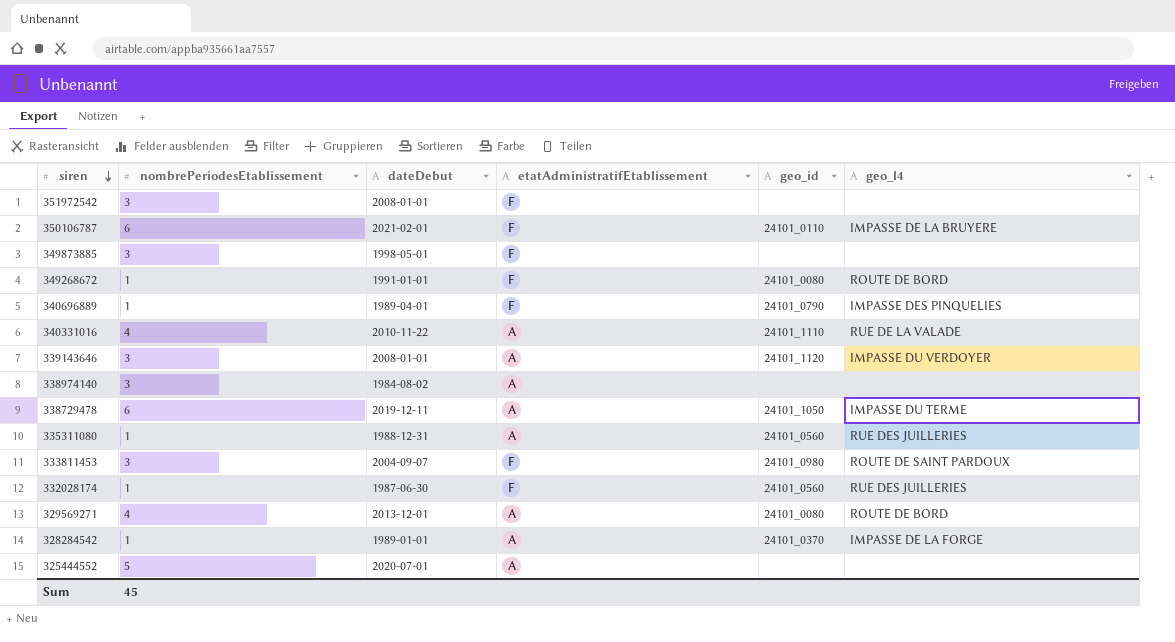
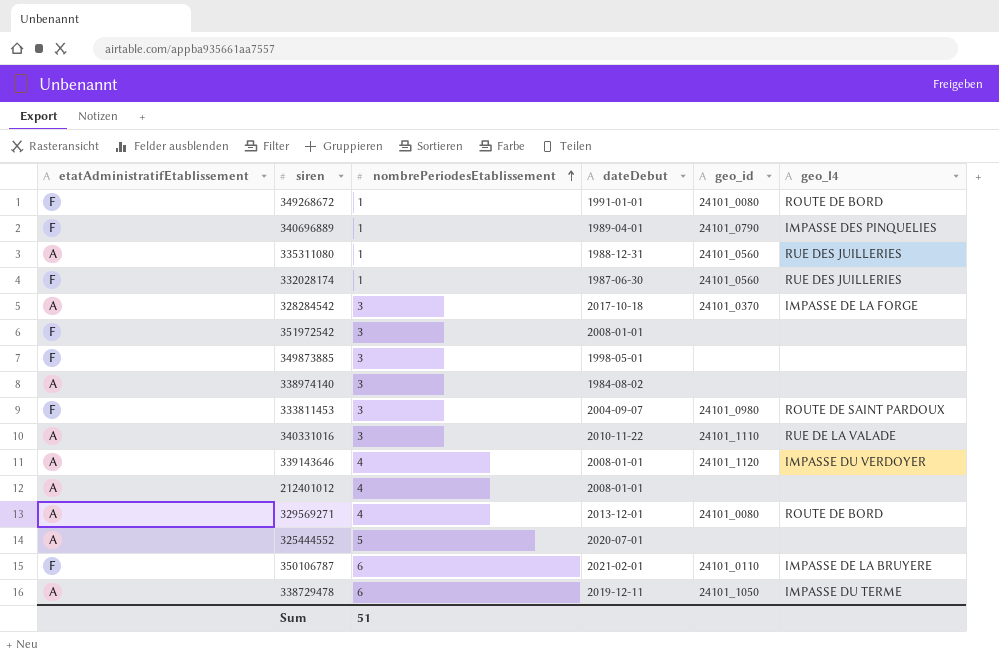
row order: siren descending -> nombrePeriodesEtablissement ascending
column etatAdministratifEtablissement | position: 4 -> 1
328284542 | nombrePeriodesEtablissement: 1 -> 3
328284542 | dateDebut: 1989-01-01 -> 2017-10-18
340331016 | nombrePeriodesEtablissement: 4 -> 3
339143646 | nombrePeriodesEtablissement: 3 -> 4
row 212401012: none -> A | 4 | 2008-01-01 | none | none
Sum | nombrePeriodesEtablissement: 45 -> 51

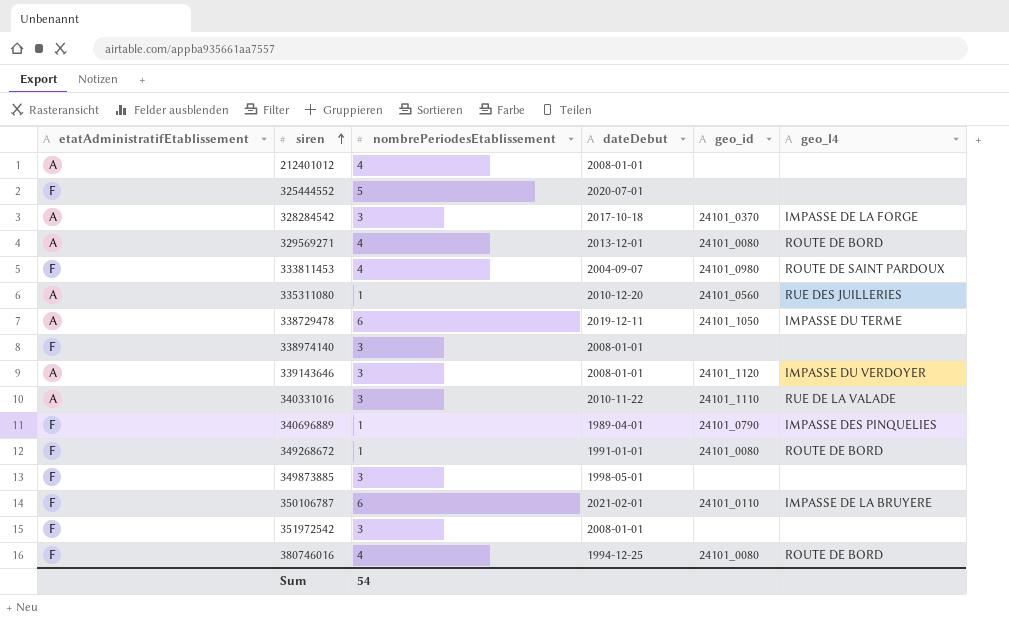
row order: nombrePeriodesEtablissement ascending -> siren ascending
row 332028174: F | 1 | 1987-06-30 | 24101_0560 | RUE DES JUILLERIES -> none
325444552 | etatAdministratifEtablissement: A -> F
333811453 | nombrePeriodesEtablissement: 3 -> 4
335311080 | dateDebut: 1988-12-31 -> 2010-12-20
338974140 | etatAdministratifEtablissement: A -> F
338974140 | dateDebut: 1984-08-02 -> 2008-01-01
339143646 | nombrePeriodesEtablissement: 4 -> 3
row 380746016: none -> F | 4 | 1994-12-25 | 24101_0080 | ROUTE DE BORD
Sum | nombrePeriodesEtablissement: 51 -> 54

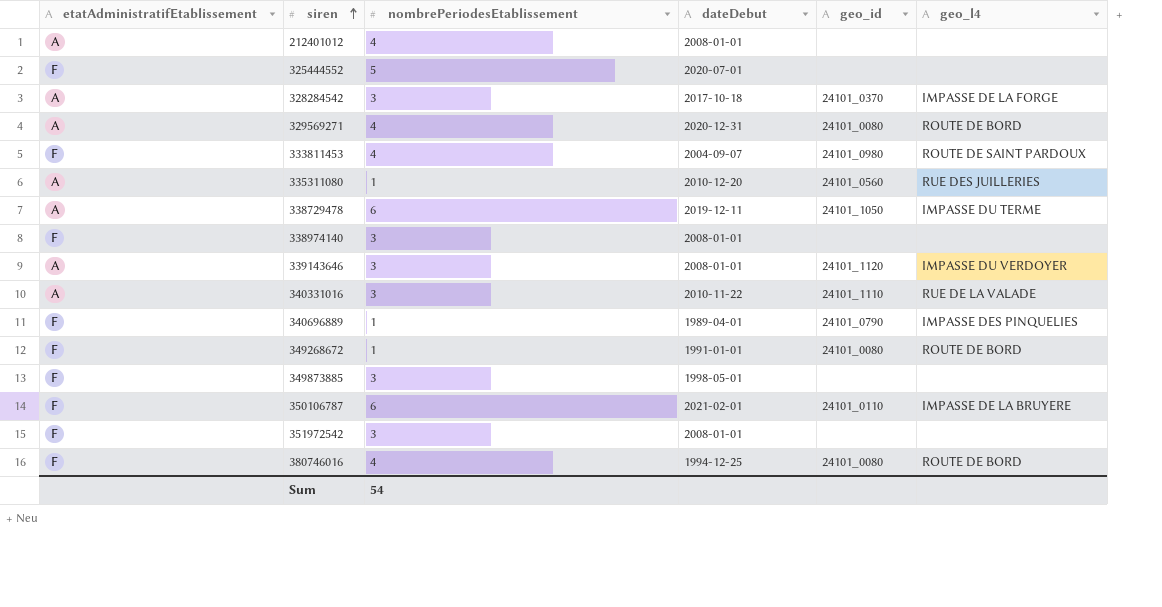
329569271 | dateDebut: 2013-12-01 -> 2020-12-31

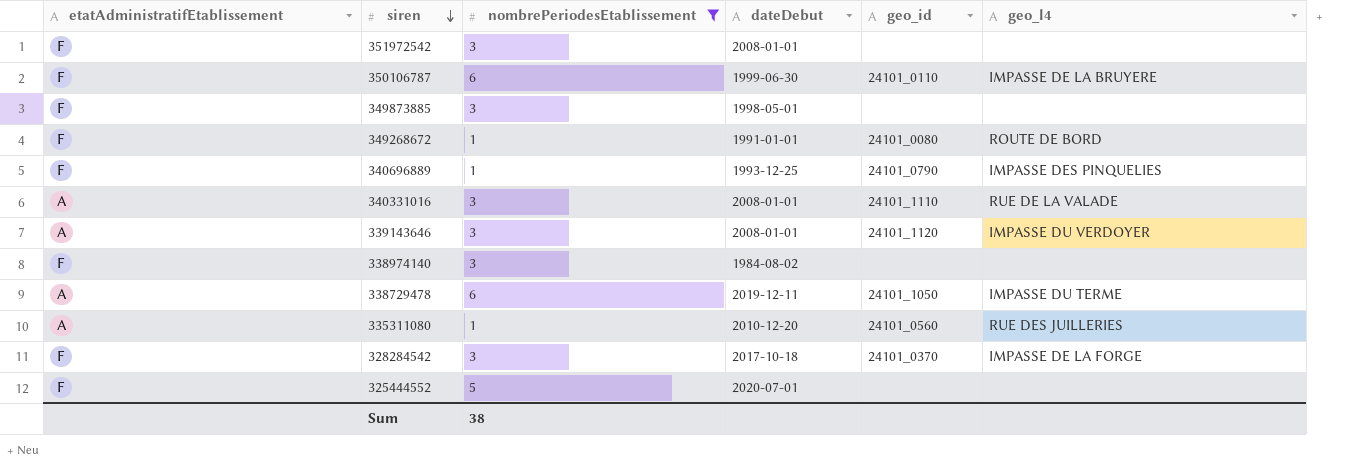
filter: none -> nombrePeriodesEtablissement != 4
row order: siren ascending -> siren descending
350106787 | dateDebut: 2021-02-01 -> 1999-06-30
340696889 | dateDebut: 1989-04-01 -> 1993-12-25
340331016 | dateDebut: 2010-11-22 -> 2008-01-01
338974140 | dateDebut: 2008-01-01 -> 1984-08-02
328284542 | etatAdministratifEtablissement: A -> F
Sum | nombrePeriodesEtablissement: 54 -> 38

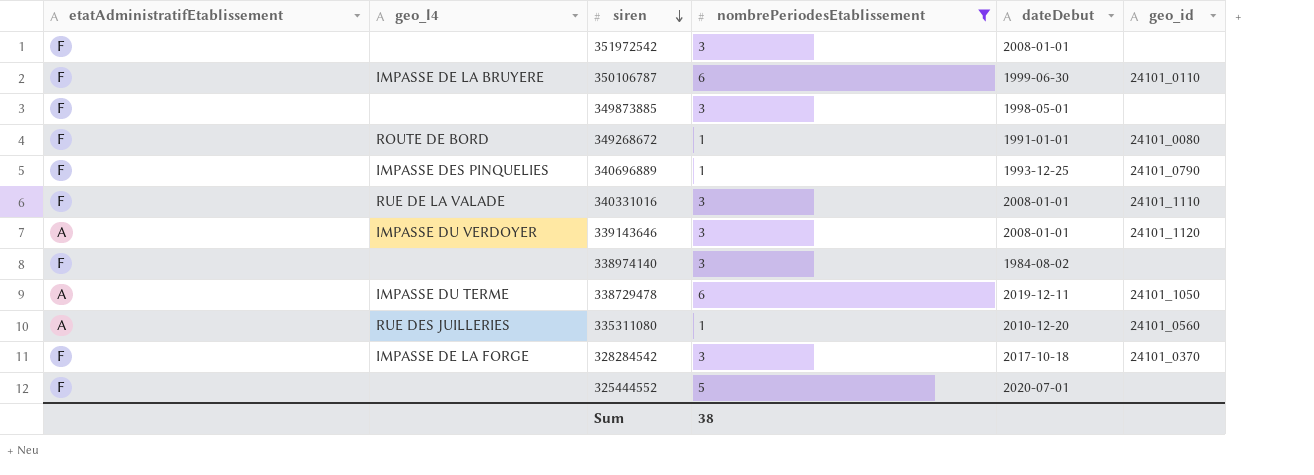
column geo_l4 | position: 6 -> 2
340331016 | etatAdministratifEtablissement: A -> F

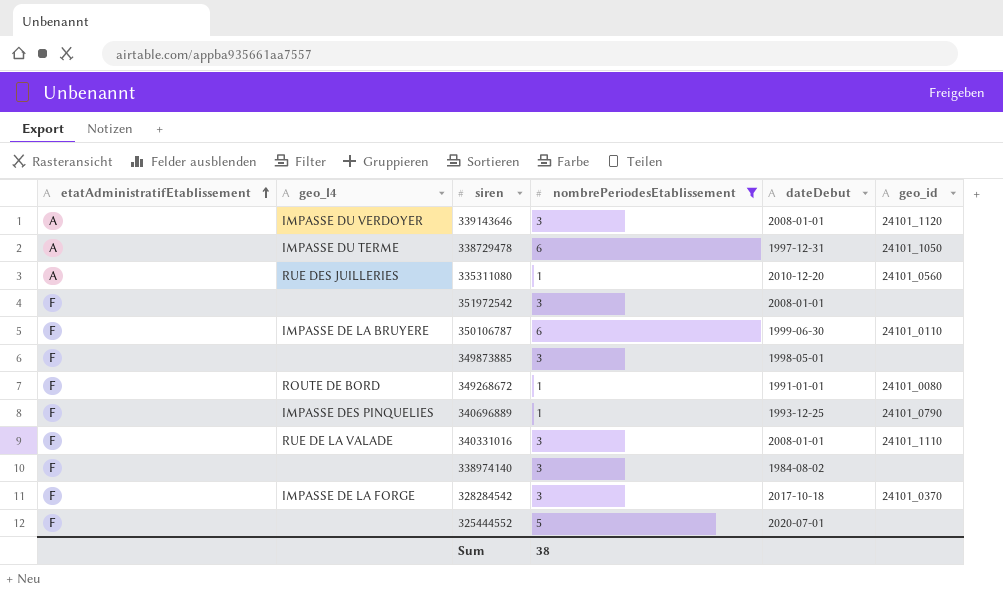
row order: siren descending -> etatAdministratifEtablissement ascending
338729478 | dateDebut: 2019-12-11 -> 1997-12-31

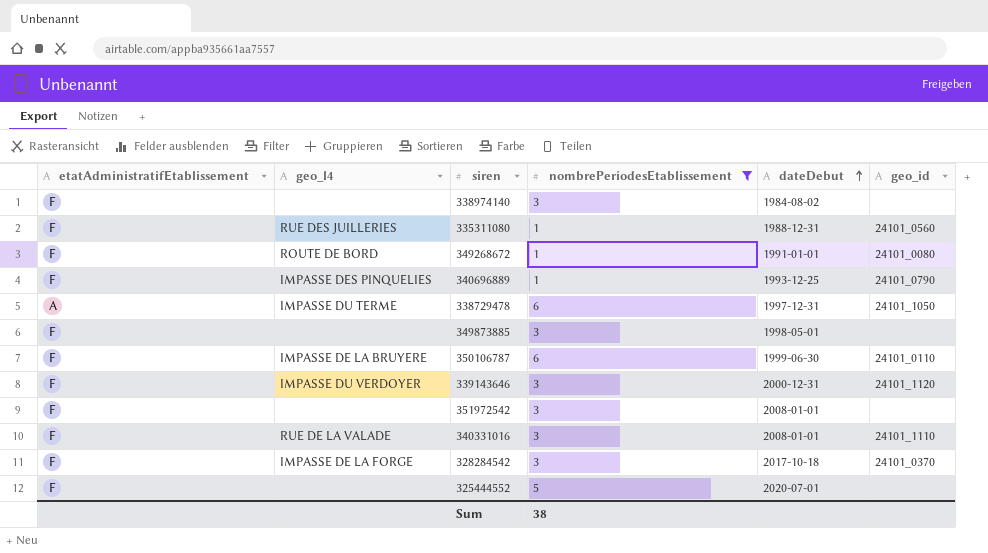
row order: etatAdministratifEtablissement ascending -> dateDebut ascending
335311080 | etatAdministratifEtablissement: A -> F
335311080 | dateDebut: 2010-12-20 -> 1988-12-31
339143646 | etatAdministratifEtablissement: A -> F
339143646 | dateDebut: 2008-01-01 -> 2000-12-31

